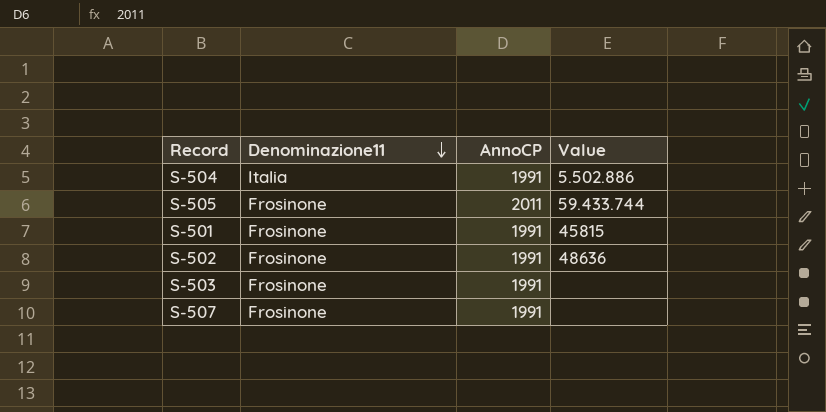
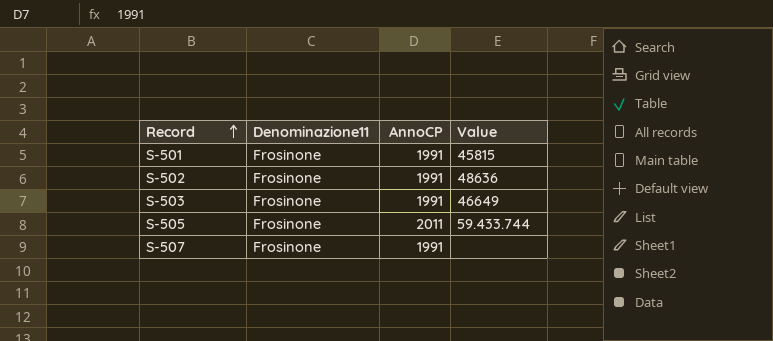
row order: Denominazione11 descending -> Record ascending
row S-504: Italia | 1991 | 5.502.886 -> none
S-503 | Value: none -> 46649

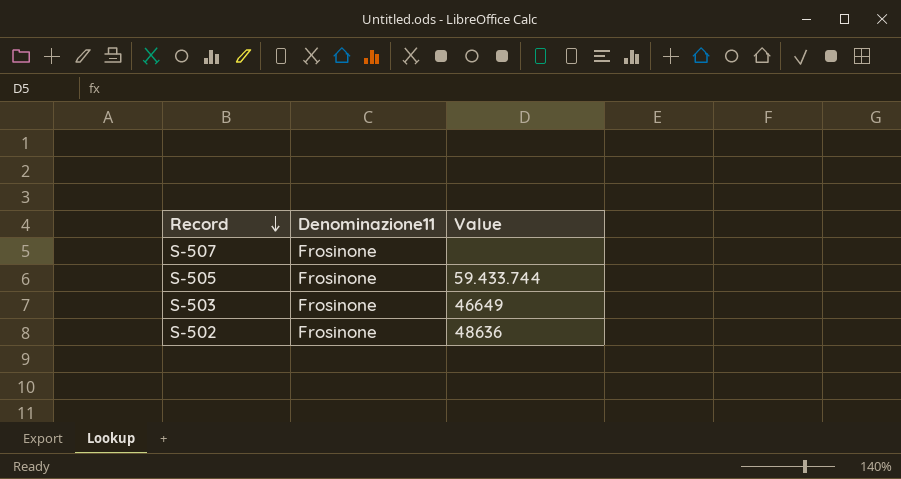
row order: Record ascending -> Record descending
column AnnoCP | position: 3 -> none
row S-501: Frosinone | 1991 | 45815 -> none

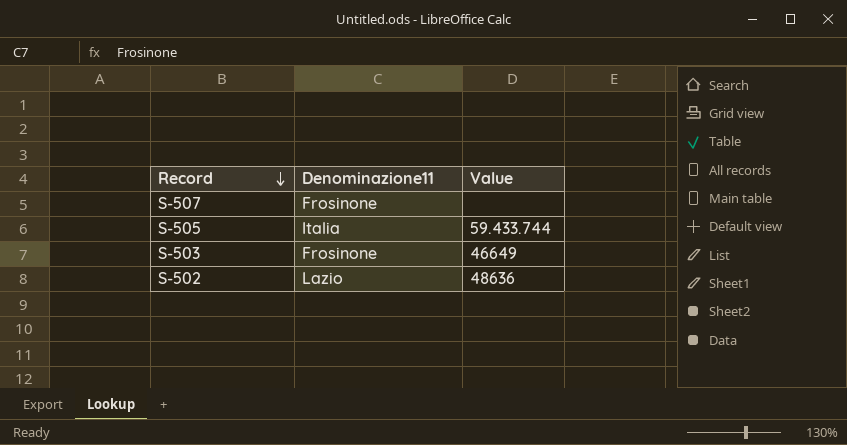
S-505 | Denominazione11: Frosinone -> Italia
S-502 | Denominazione11: Frosinone -> Lazio

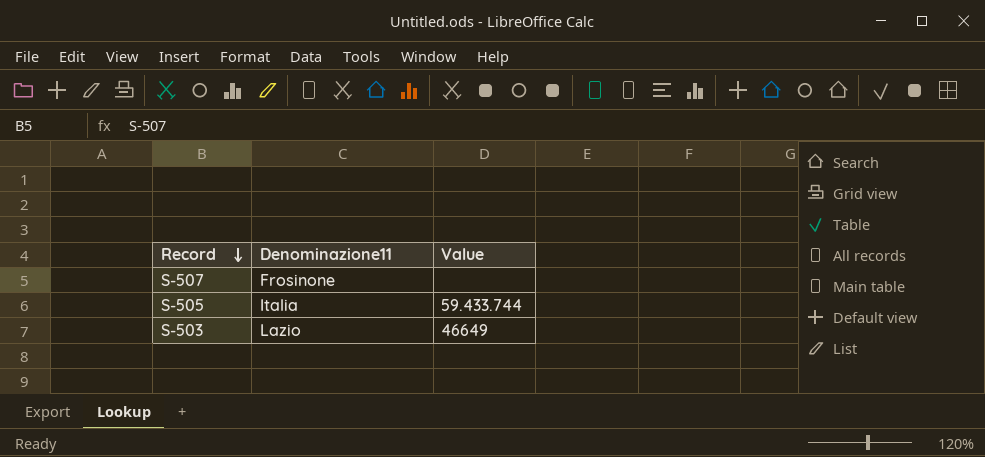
row S-502: Lazio | 48636 -> none
S-503 | Denominazione11: Frosinone -> Lazio

